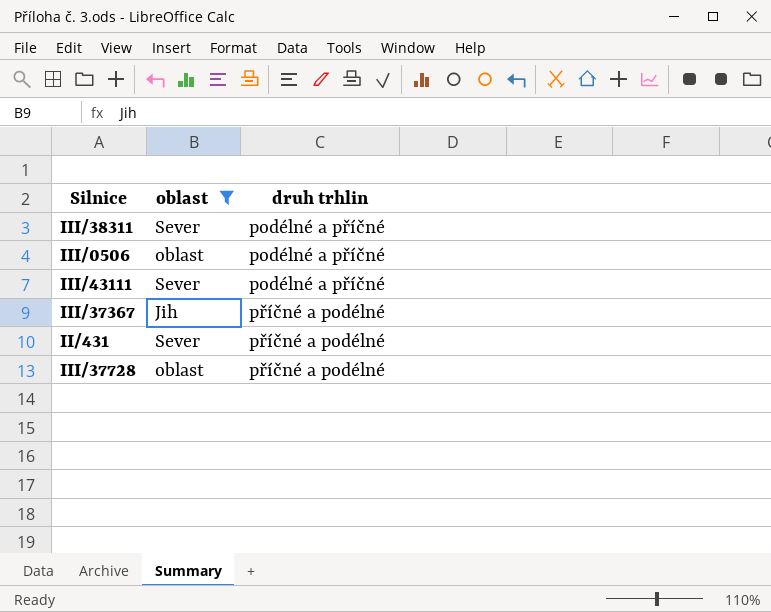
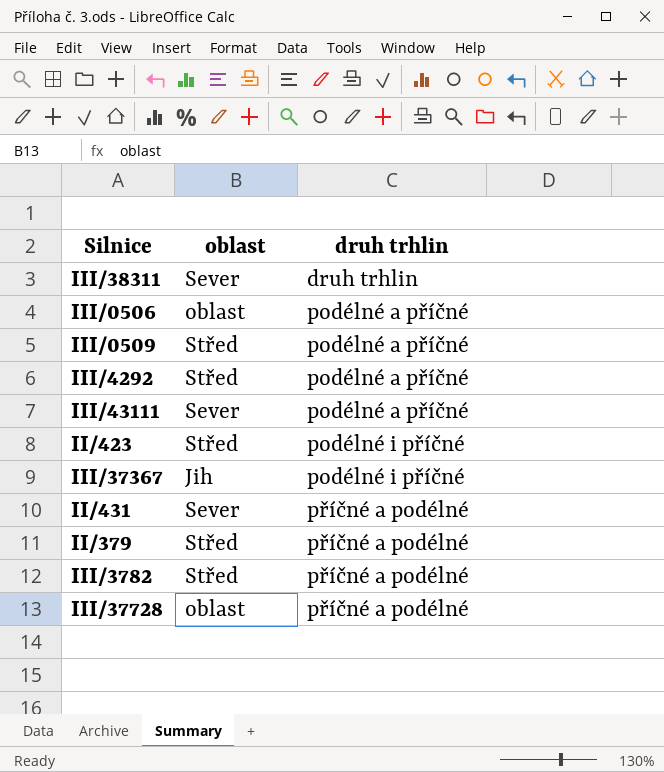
filter: oblast != Střed -> none
III/38311 | druh trhlin: podélné a příčné -> druh trhlin
III/37367 | druh trhlin: příčné a podélné -> podélné i příčné

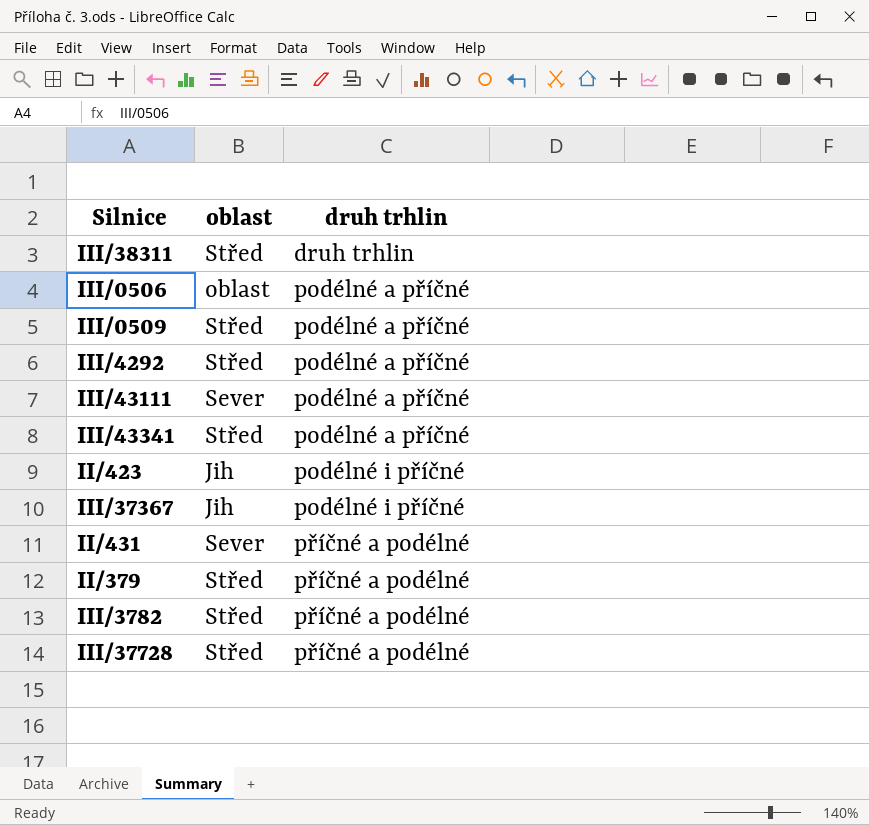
III/38311 | oblast: Sever -> Střed
row III/43341: none -> Střed | podélné a příčné
II/423 | oblast: Střed -> Jih
III/37728 | oblast: oblast -> Střed

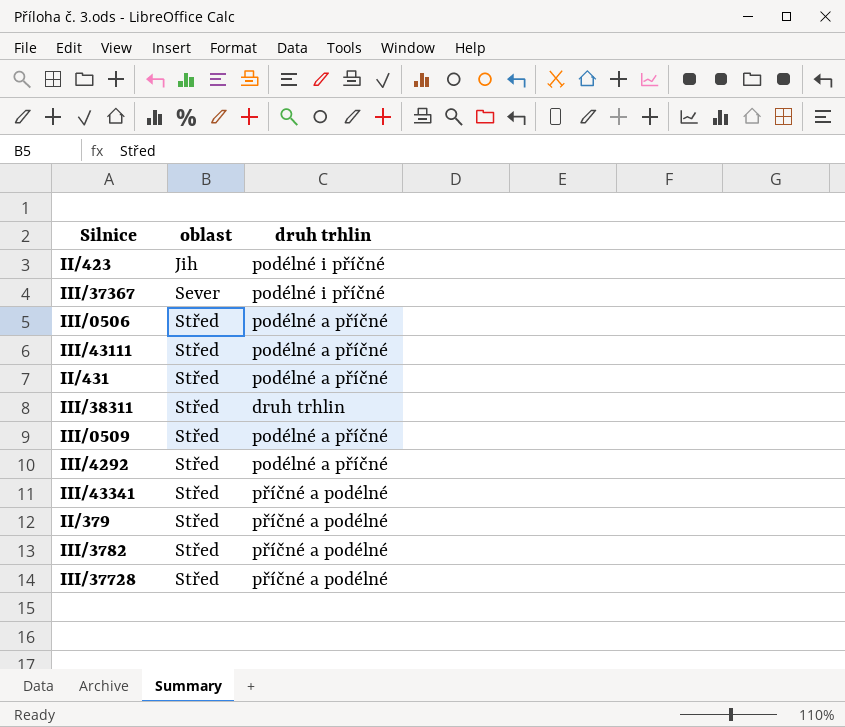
row order: druh trhlin ascending -> oblast ascending
III/37367 | oblast: Jih -> Sever
III/0506 | oblast: oblast -> Střed
III/43111 | oblast: Sever -> Střed
II/431 | oblast: Sever -> Střed
II/431 | druh trhlin: příčné a podélné -> podélné a příčné
III/43341 | druh trhlin: podélné a příčné -> příčné a podélné

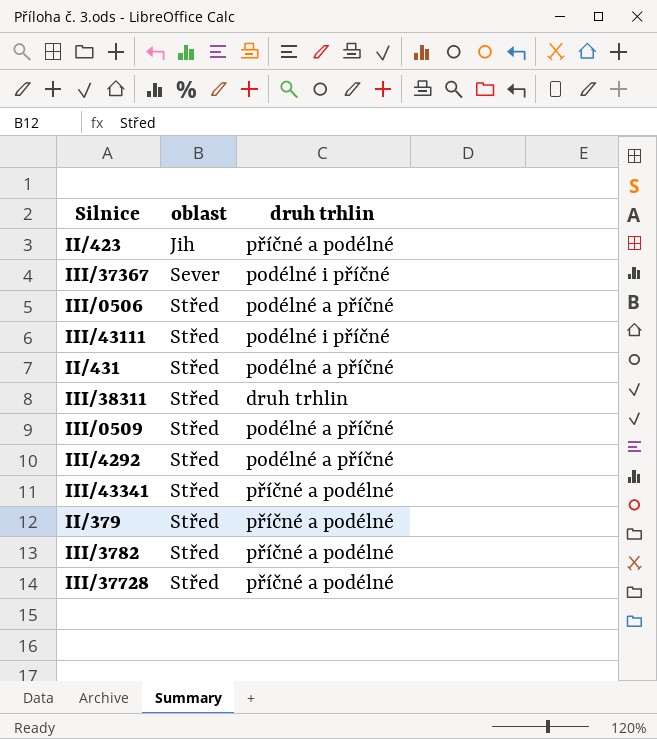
II/423 | druh trhlin: podélné i příčné -> příčné a podélné
III/43111 | druh trhlin: podélné a příčné -> podélné i příčné

